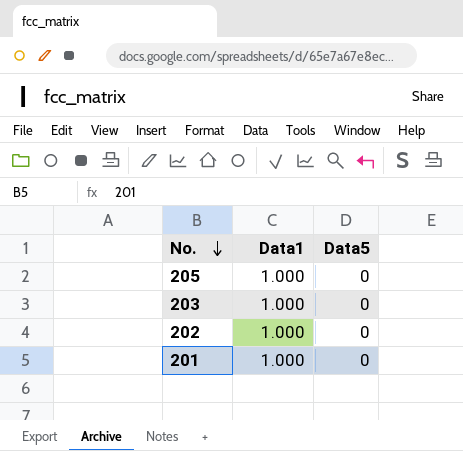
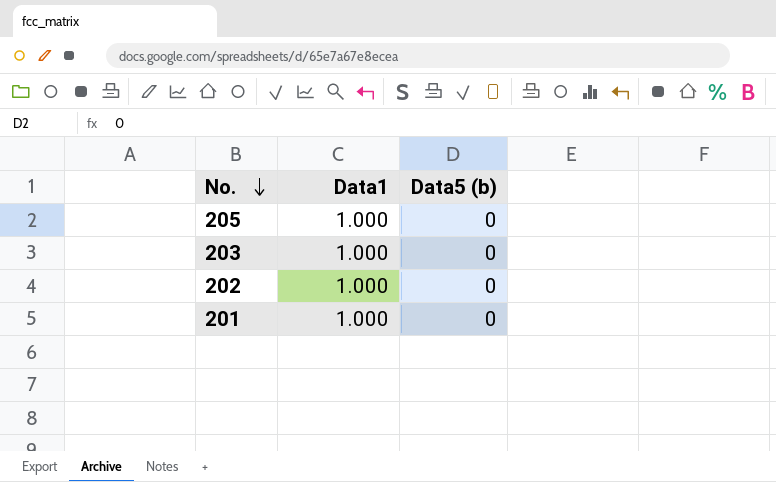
column name: Data5 -> Data5 (b)

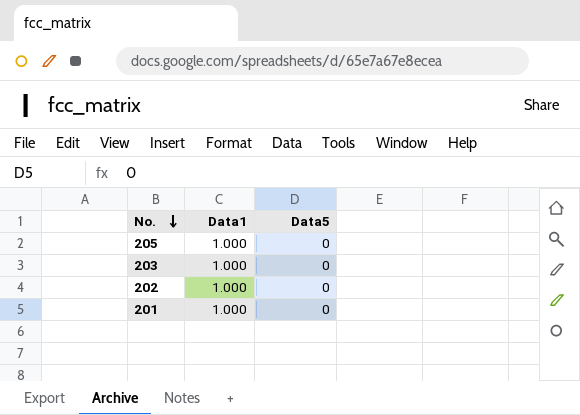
column name: Data5 (b) -> Data5

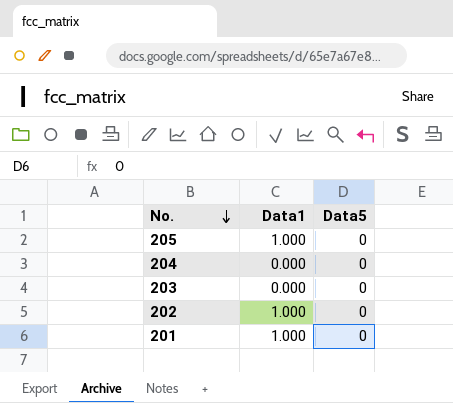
row 204: none -> 0.000 | 0
203 | Data1: 1.000 -> 0.000

